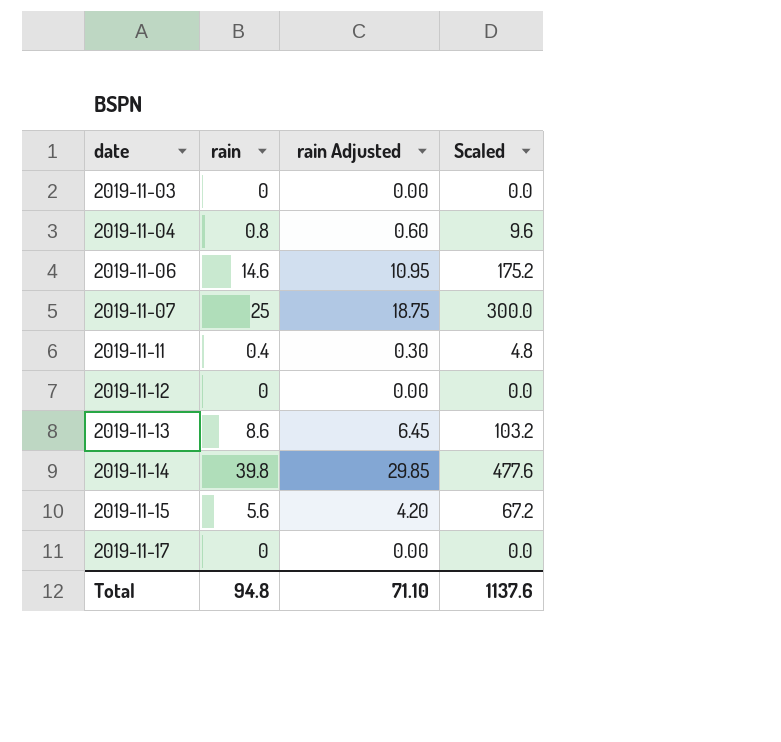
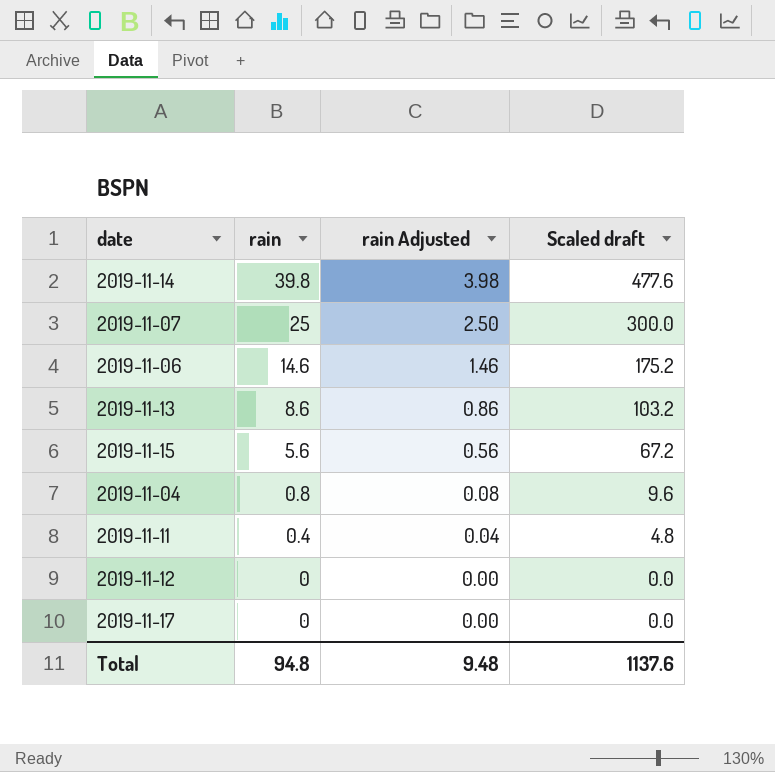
row order: date ascending -> rain descending
column rain Adjusted | formula: [rain] * 0.75 -> [rain] * 0.1
column name: Scaled -> Scaled draft
row 2019-11-03: 0 | 0.00 | 0.0 -> none
Total | rain Adjusted: 71.10 -> 9.48

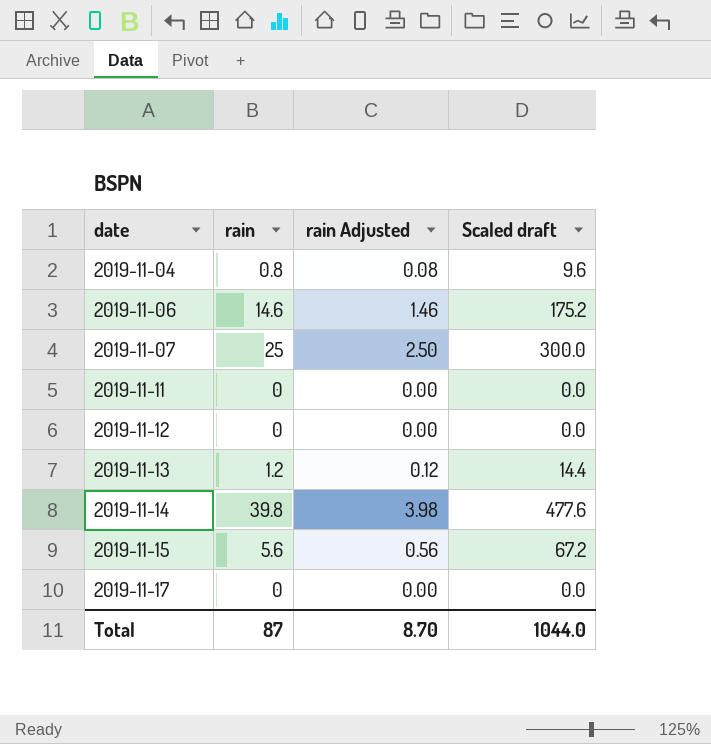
row order: rain descending -> date ascending
2019-11-11 | rain: 0.4 -> 0
2019-11-11 | rain Adjusted: 0.04 -> 0.00
2019-11-11 | Scaled draft: 4.8 -> 0.0
2019-11-13 | rain: 8.6 -> 1.2
2019-11-13 | rain Adjusted: 0.86 -> 0.12
2019-11-13 | Scaled draft: 103.2 -> 14.4
Total | rain: 94.8 -> 87
Total | rain Adjusted: 9.48 -> 8.70
Total | Scaled draft: 1137.6 -> 1044.0

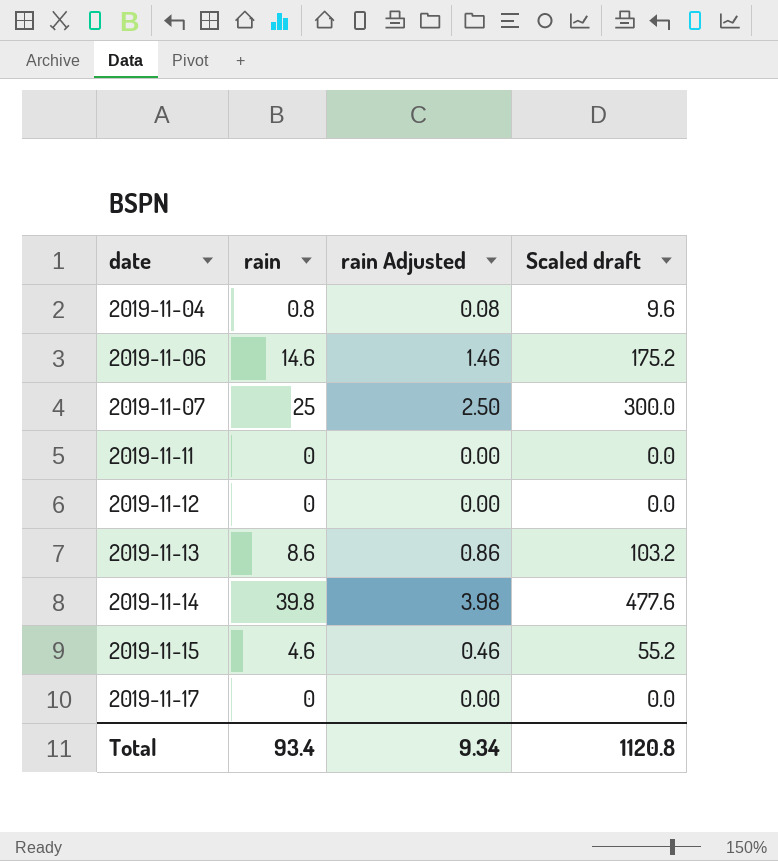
2019-11-13 | rain: 1.2 -> 8.6
2019-11-13 | rain Adjusted: 0.12 -> 0.86
2019-11-13 | Scaled draft: 14.4 -> 103.2
2019-11-15 | rain: 5.6 -> 4.6
2019-11-15 | rain Adjusted: 0.56 -> 0.46
2019-11-15 | Scaled draft: 67.2 -> 55.2
Total | rain: 87 -> 93.4
Total | rain Adjusted: 8.70 -> 9.34
Total | Scaled draft: 1044.0 -> 1120.8

